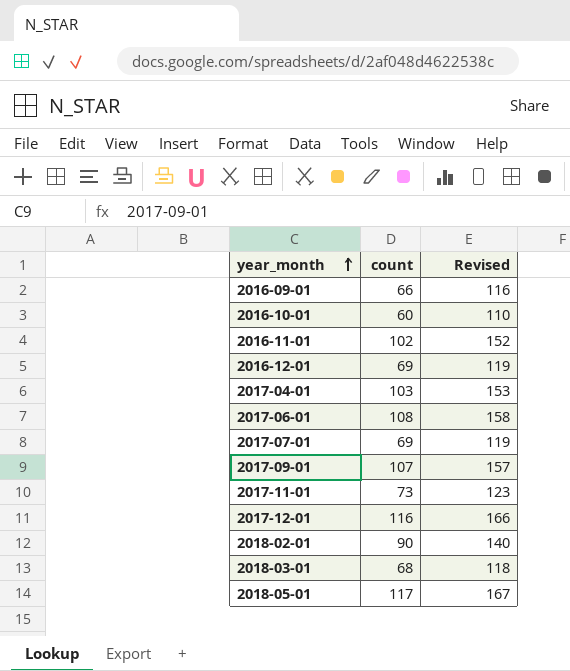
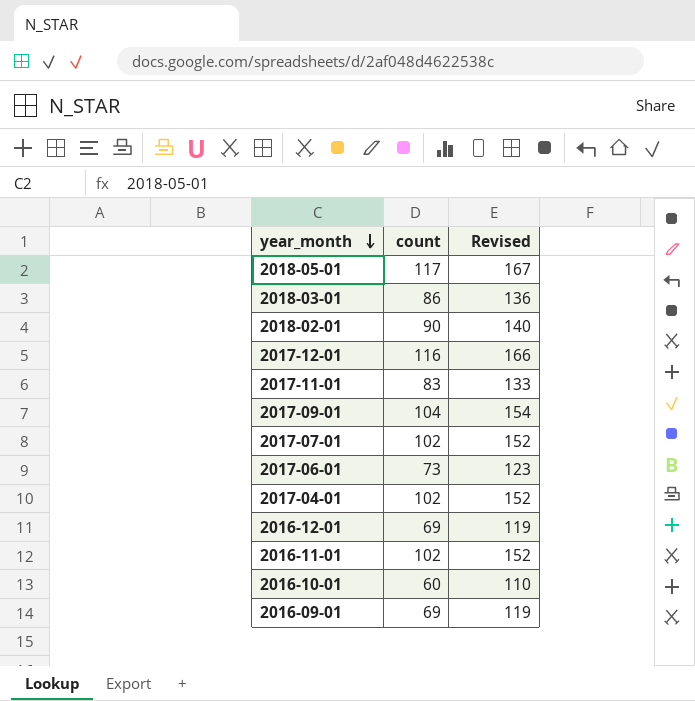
row order: year_month ascending -> year_month descending
2018-03-01 | count: 68 -> 86
2018-03-01 | Revised: 118 -> 136
2017-11-01 | count: 73 -> 83
2017-11-01 | Revised: 123 -> 133
2017-09-01 | count: 107 -> 104
2017-09-01 | Revised: 157 -> 154
2017-07-01 | count: 69 -> 102
2017-07-01 | Revised: 119 -> 152
2017-06-01 | count: 108 -> 73
2017-06-01 | Revised: 158 -> 123
2017-04-01 | count: 103 -> 102
2017-04-01 | Revised: 153 -> 152
2016-09-01 | count: 66 -> 69
2016-09-01 | Revised: 116 -> 119

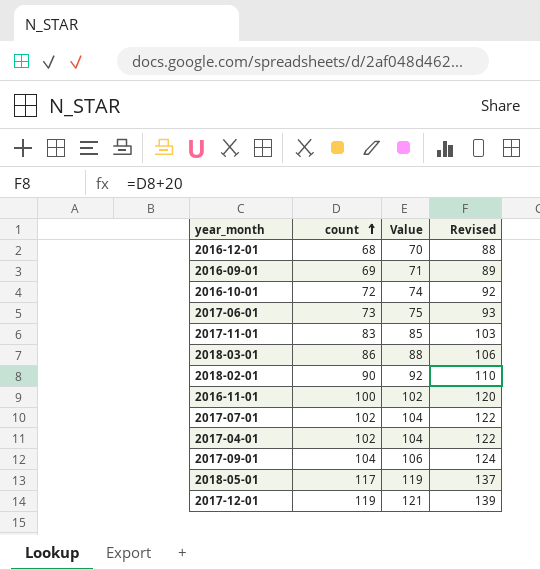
row order: year_month descending -> count ascending
column Value | formula: none -> [count] + 2
column Revised | formula: [count] + 50 -> [count] + 20
2016-12-01 | count: 69 -> 68
2016-10-01 | count: 60 -> 72
2016-11-01 | count: 102 -> 100
2017-12-01 | count: 116 -> 119

